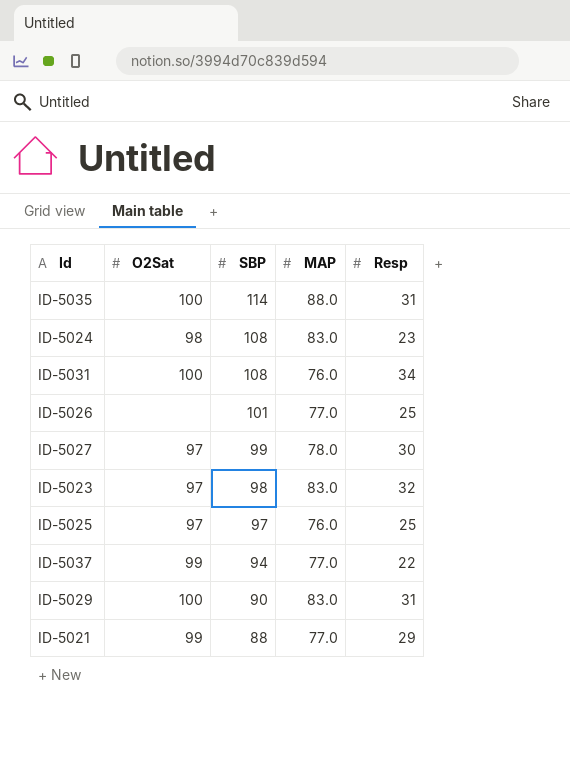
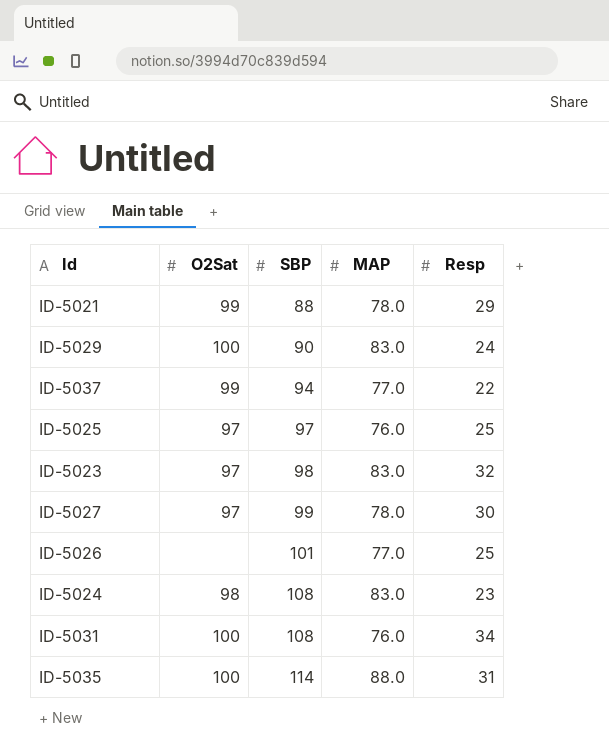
row order: SBP descending -> SBP ascending
ID-5021 | MAP: 77.0 -> 78.0
ID-5029 | Resp: 31 -> 24

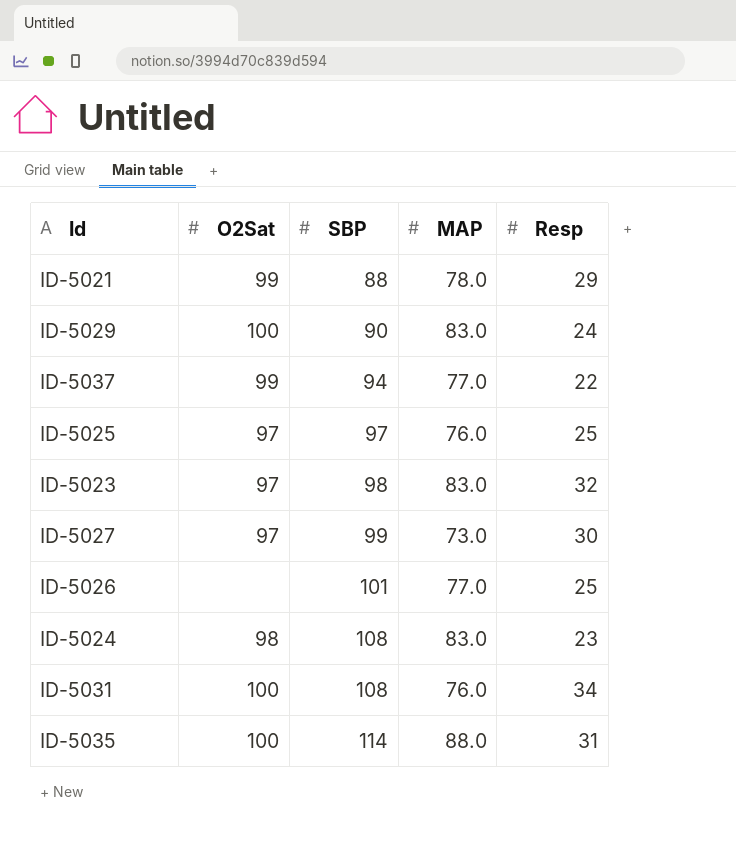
ID-5027 | MAP: 78.0 -> 73.0

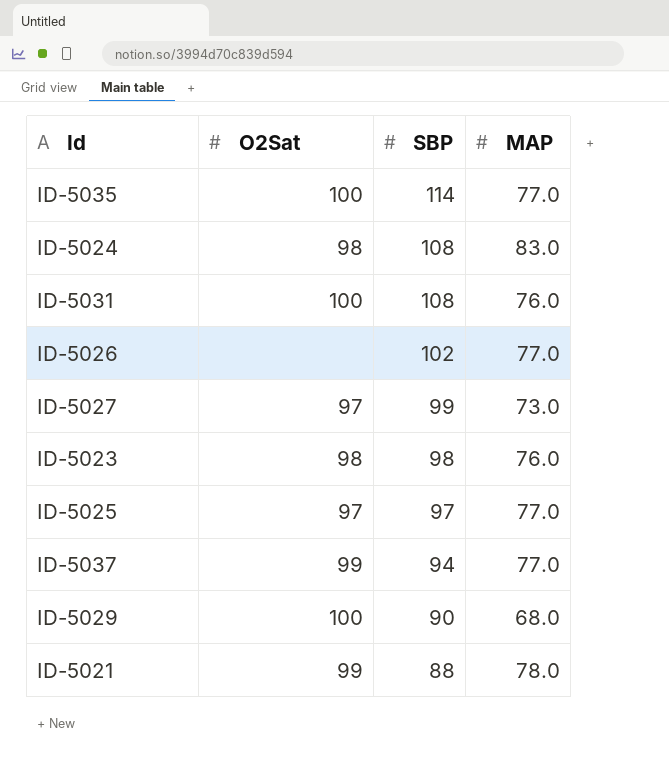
row order: SBP ascending -> SBP descending
column Resp | position: 5 -> none
ID-5035 | MAP: 88.0 -> 77.0
ID-5026 | SBP: 101 -> 102
ID-5023 | O2Sat: 97 -> 98
ID-5023 | MAP: 83.0 -> 76.0
ID-5025 | MAP: 76.0 -> 77.0
ID-5029 | MAP: 83.0 -> 68.0

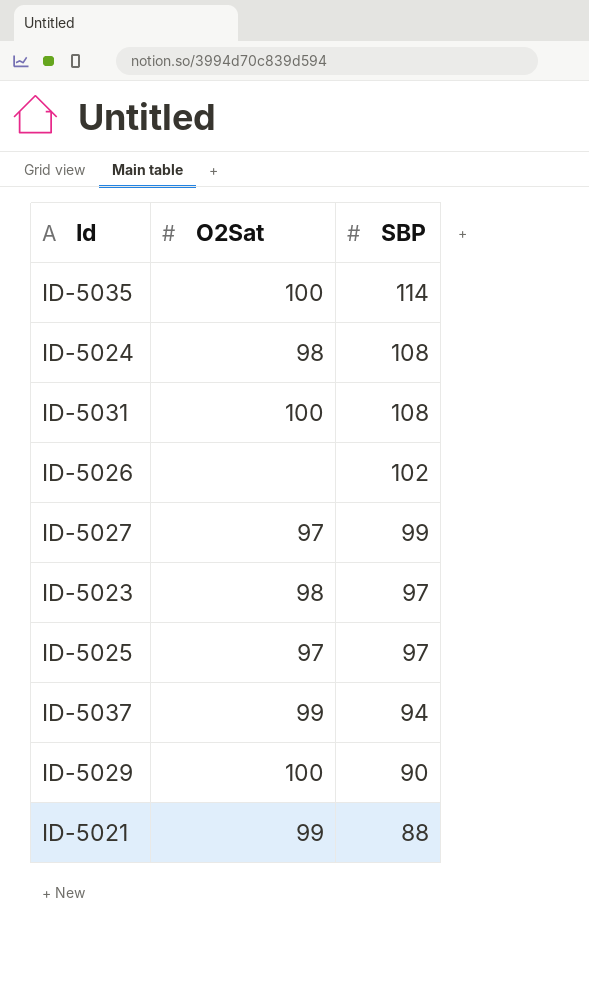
column MAP | position: 4 -> none
ID-5023 | SBP: 98 -> 97

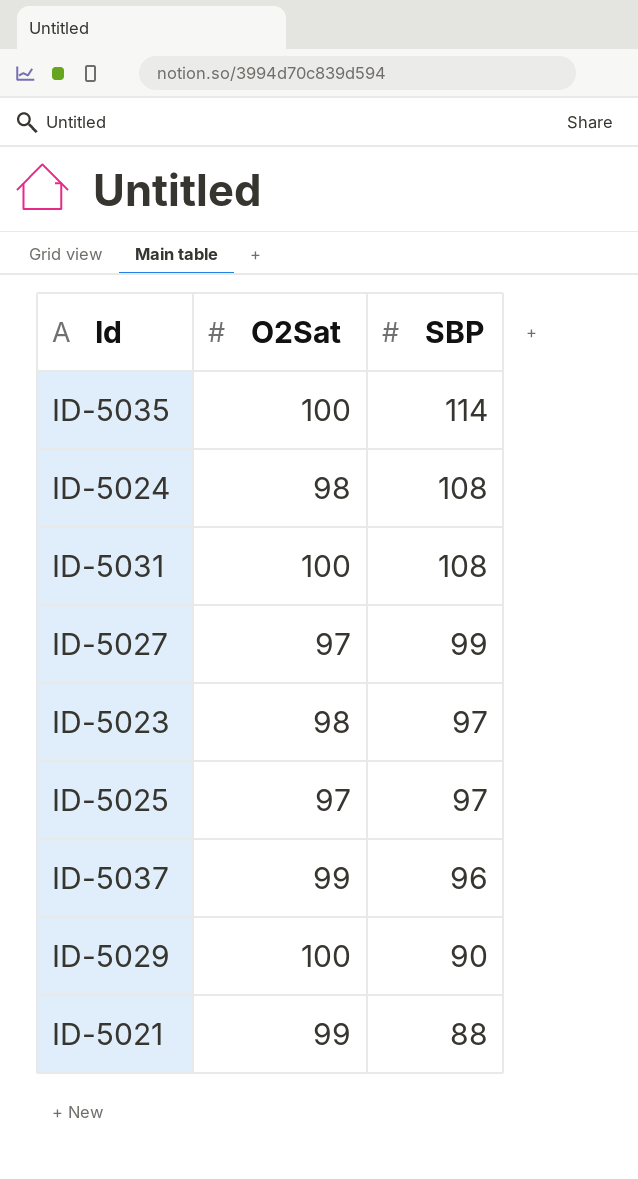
row ID-5026: none | 102 -> none
ID-5037 | SBP: 94 -> 96

